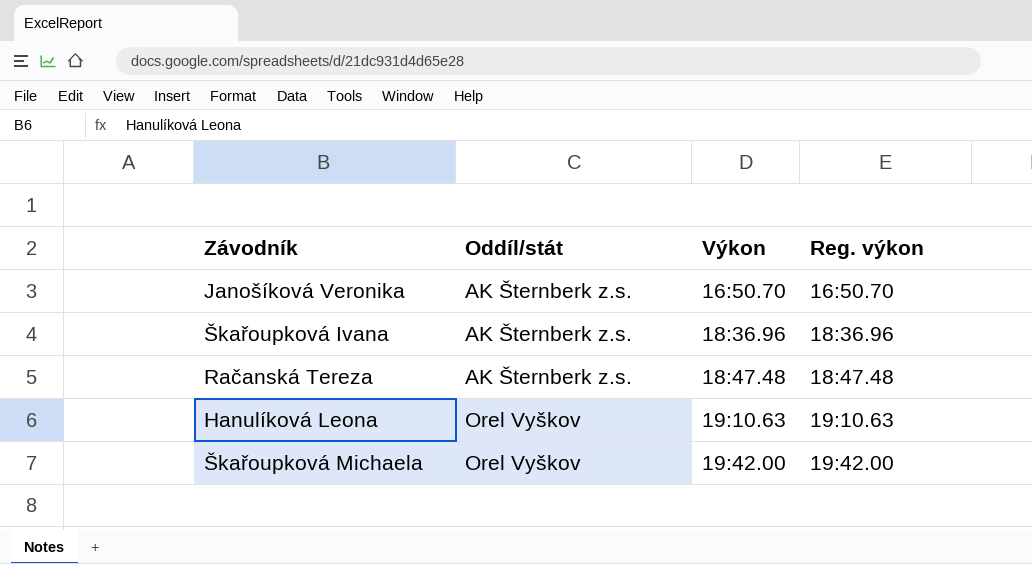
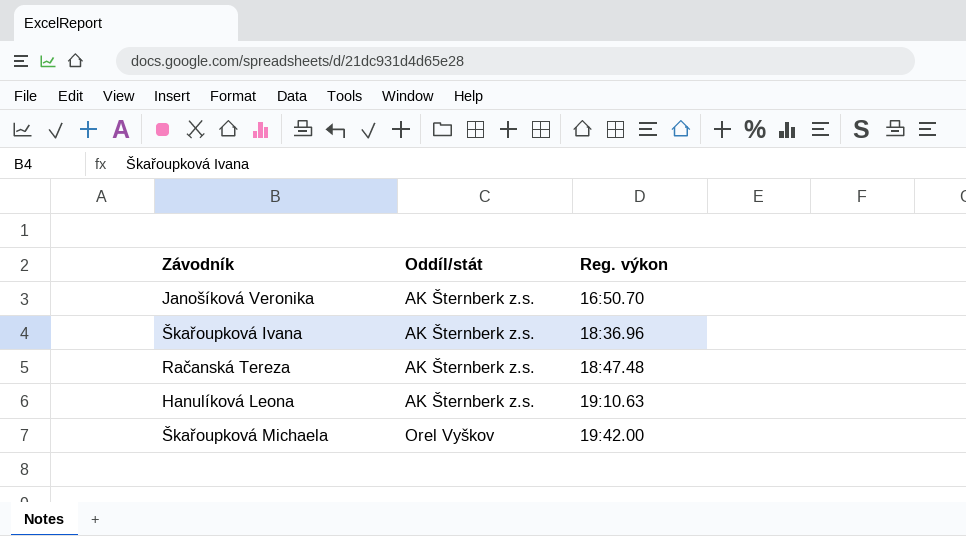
column Výkon | position: 3 -> none
Hanulíková Leona | Oddíl/stát: Orel Vyškov -> AK Šternberk z.s.

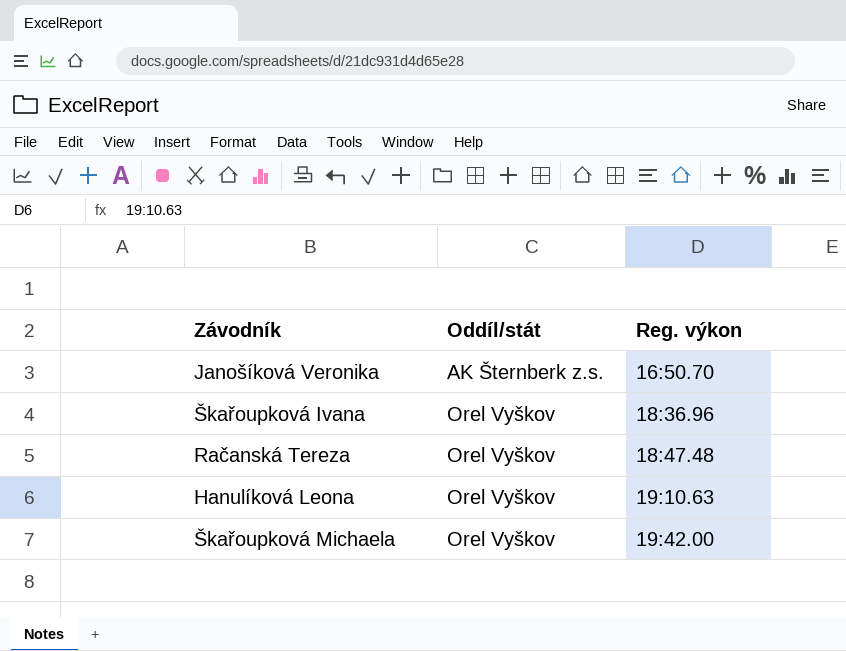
Škařoupková Ivana | Oddíl/stát: AK Šternberk z.s. -> Orel Vyškov
Račanská Tereza | Oddíl/stát: AK Šternberk z.s. -> Orel Vyškov
Hanulíková Leona | Oddíl/stát: AK Šternberk z.s. -> Orel Vyškov

